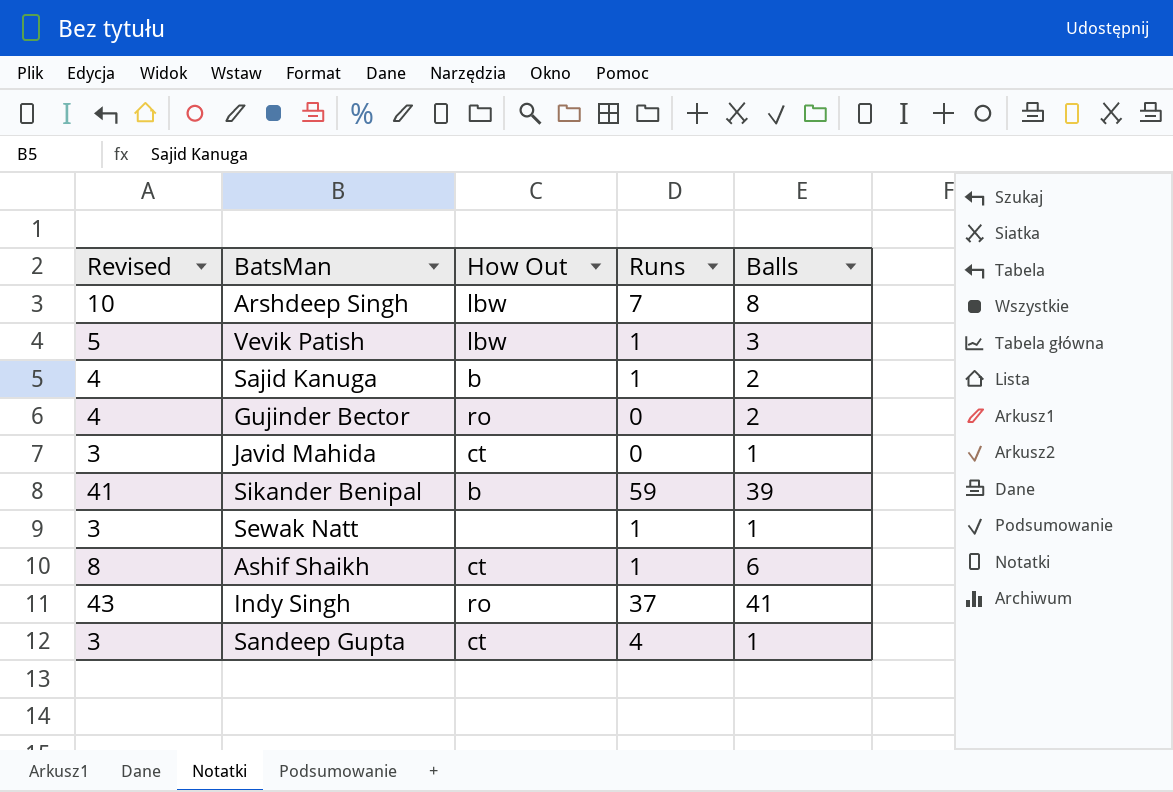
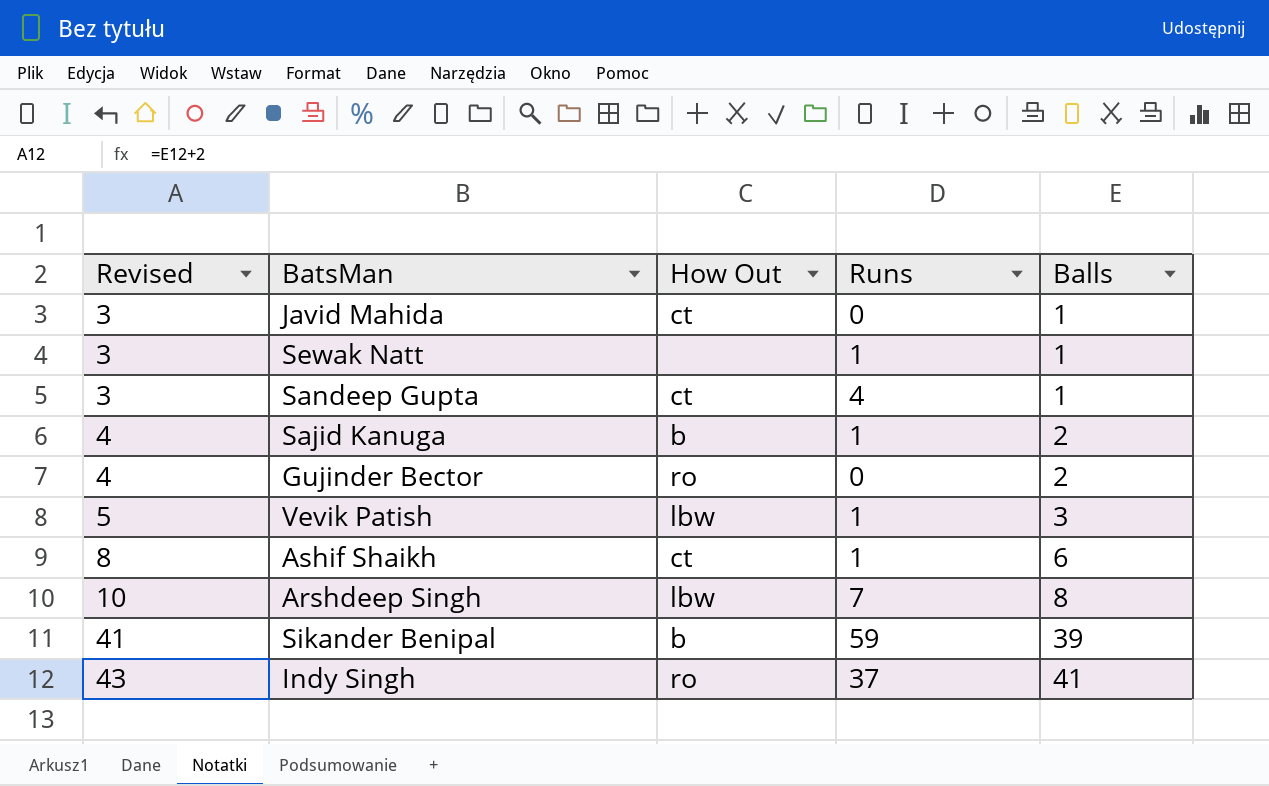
row order: none -> Revised ascending

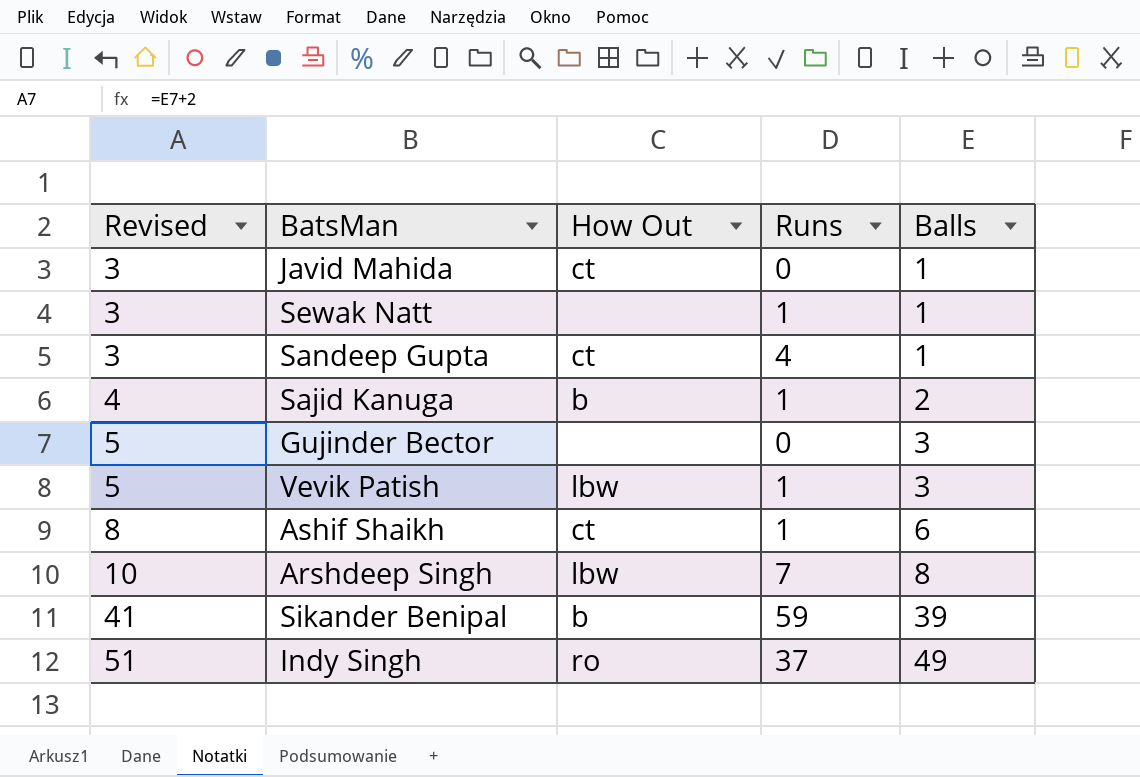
Gujinder Bector | Revised: 4 -> 5
Gujinder Bector | How Out: ro -> none
Gujinder Bector | Balls: 2 -> 3
Indy Singh | Revised: 43 -> 51
Indy Singh | Balls: 41 -> 49

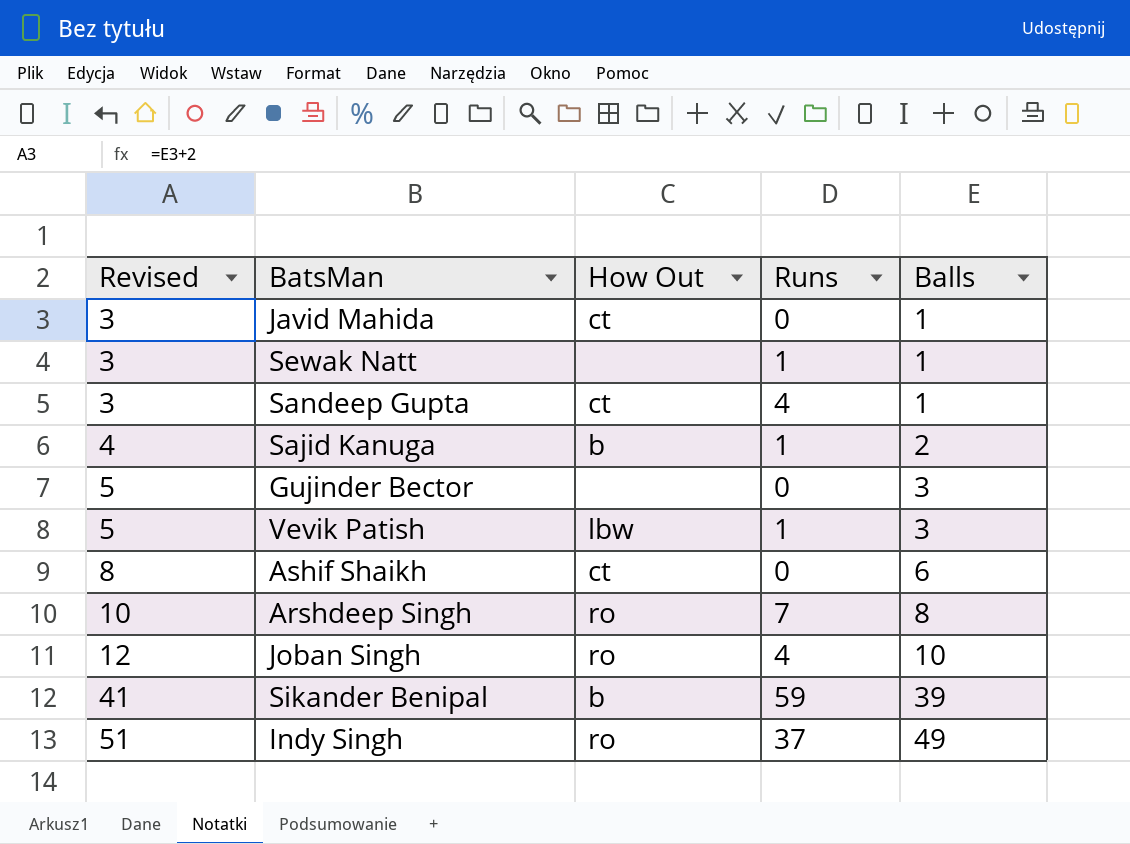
Ashif Shaikh | Runs: 1 -> 0
Arshdeep Singh | How Out: lbw -> ro
row Joban Singh: none -> 12 | ro | 4 | 10

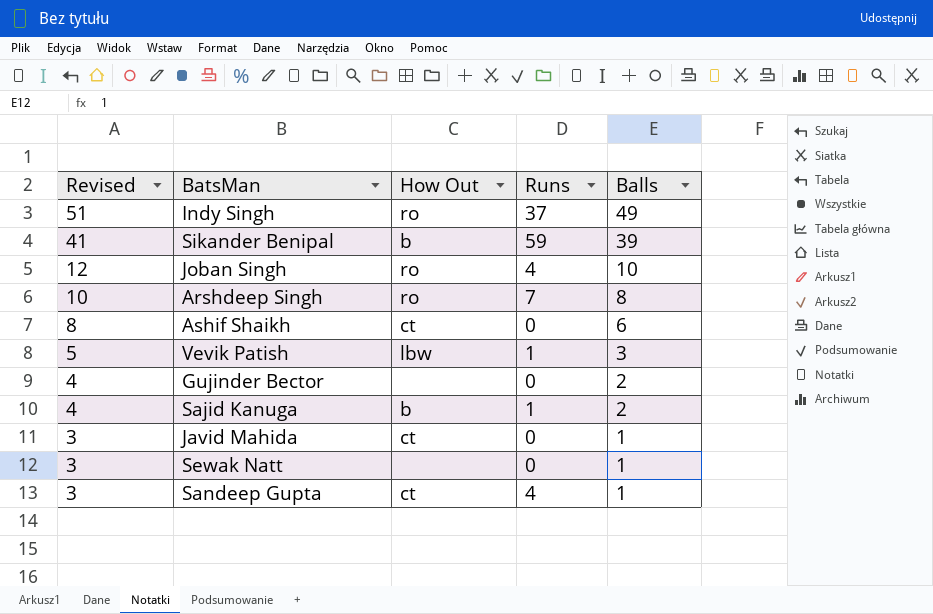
row order: Revised ascending -> Revised descending
Gujinder Bector | Revised: 5 -> 4
Gujinder Bector | Balls: 3 -> 2
Sewak Natt | Runs: 1 -> 0

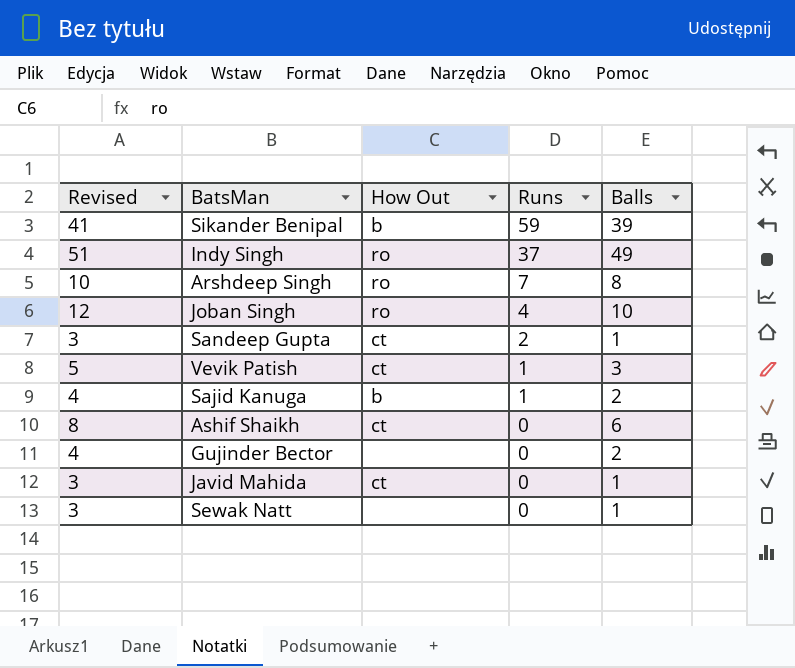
row order: Revised descending -> Runs descending
Sandeep Gupta | Runs: 4 -> 2
Vevik Patish | How Out: lbw -> ct

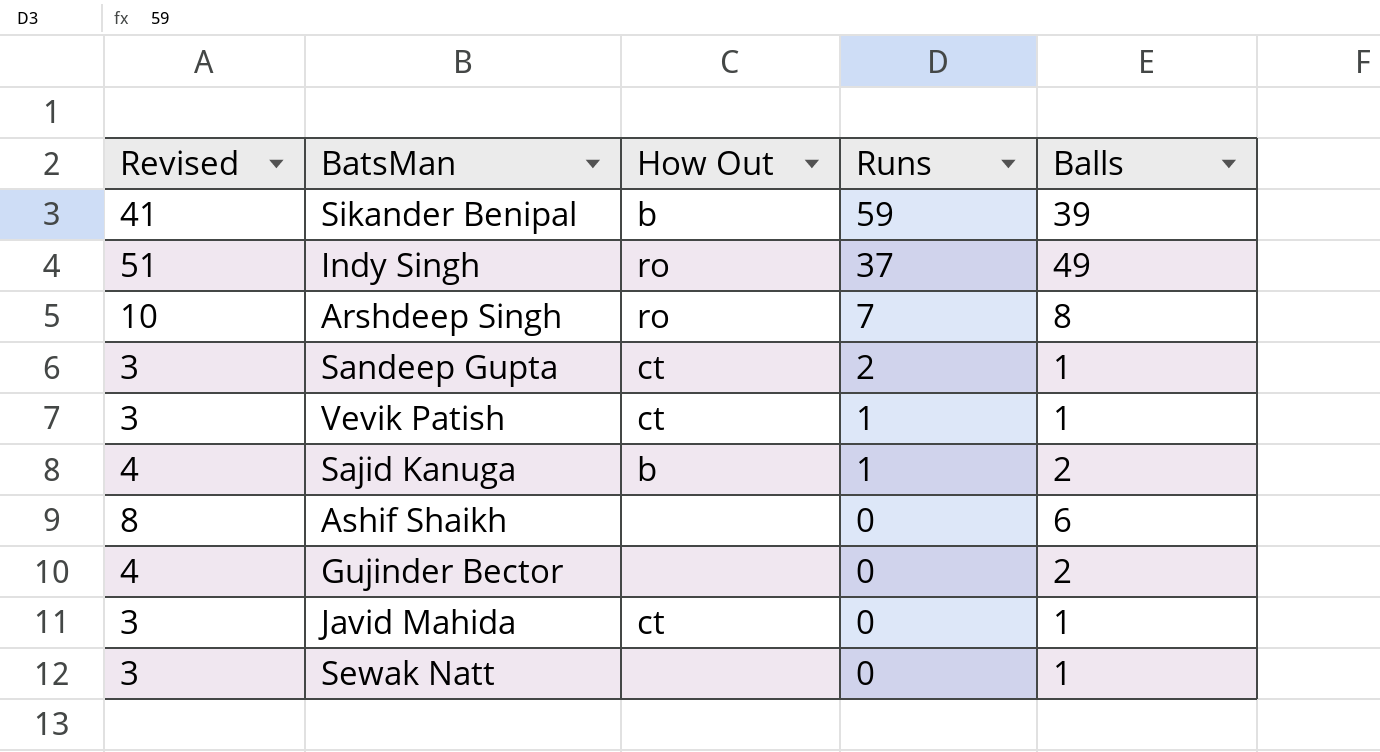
row Joban Singh: 12 | ro | 4 | 10 -> none
Vevik Patish | Revised: 5 -> 3
Vevik Patish | Balls: 3 -> 1
Ashif Shaikh | How Out: ct -> none

